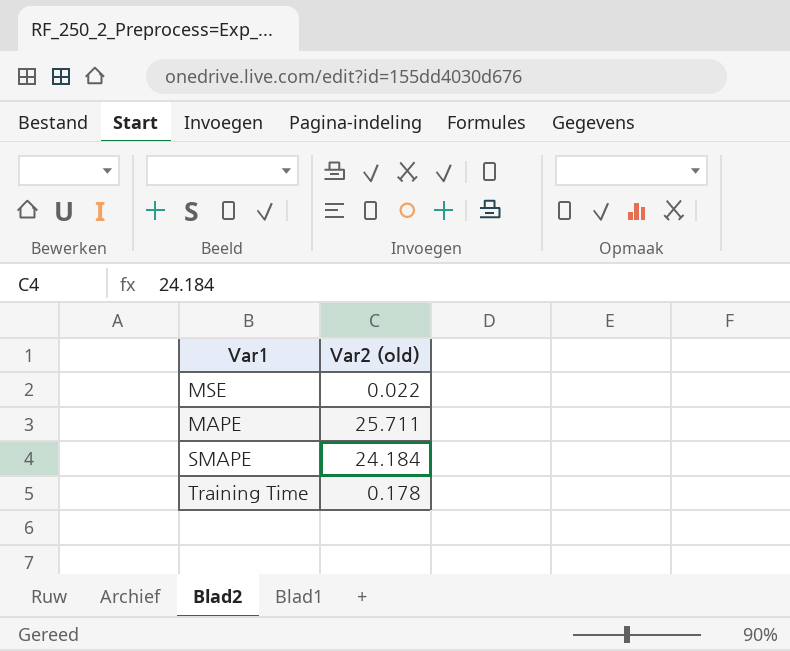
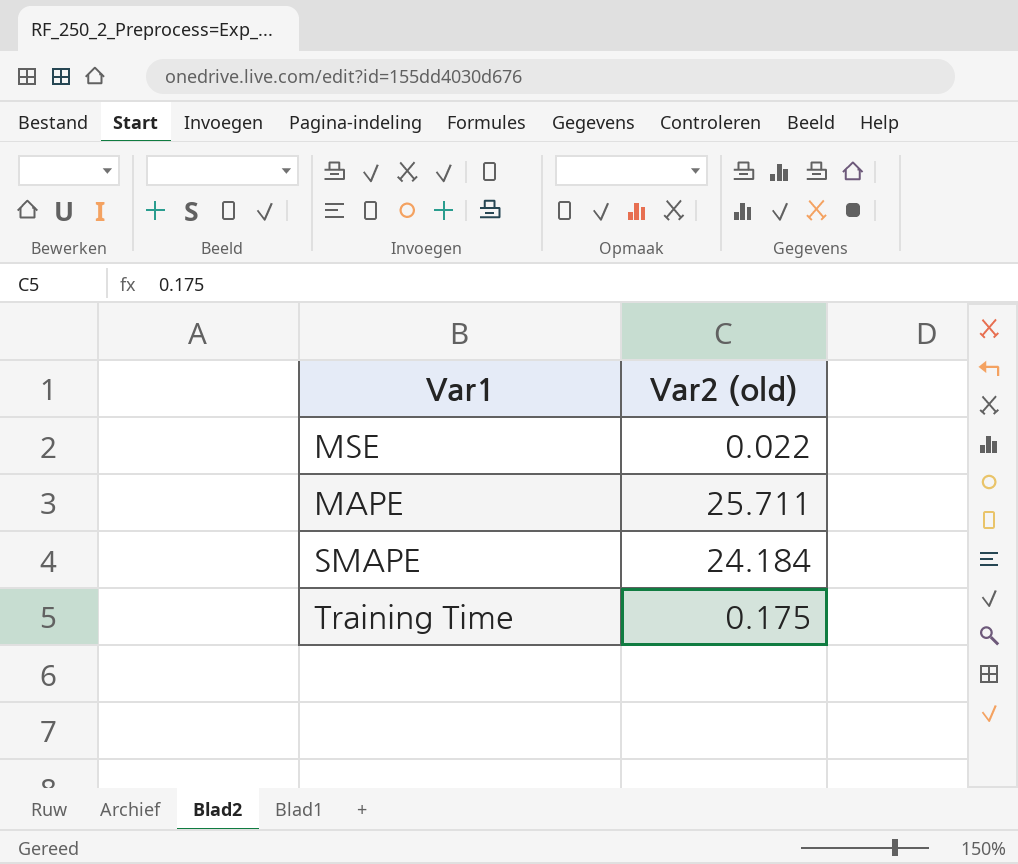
Training Time | Var2 (old): 0.178 -> 0.175

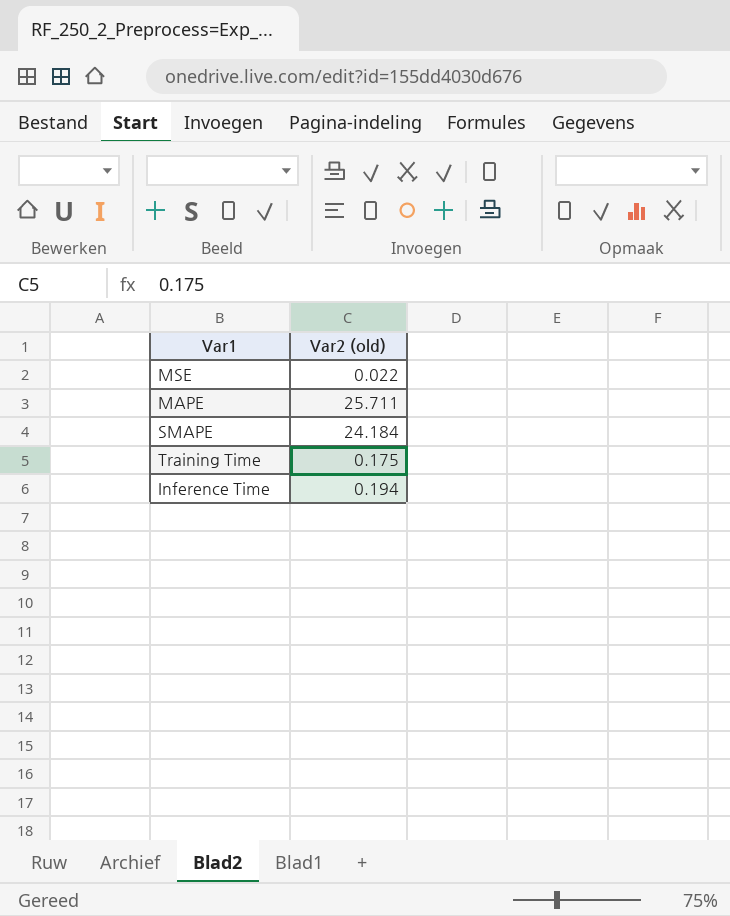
row Inference Time: none -> 0.194

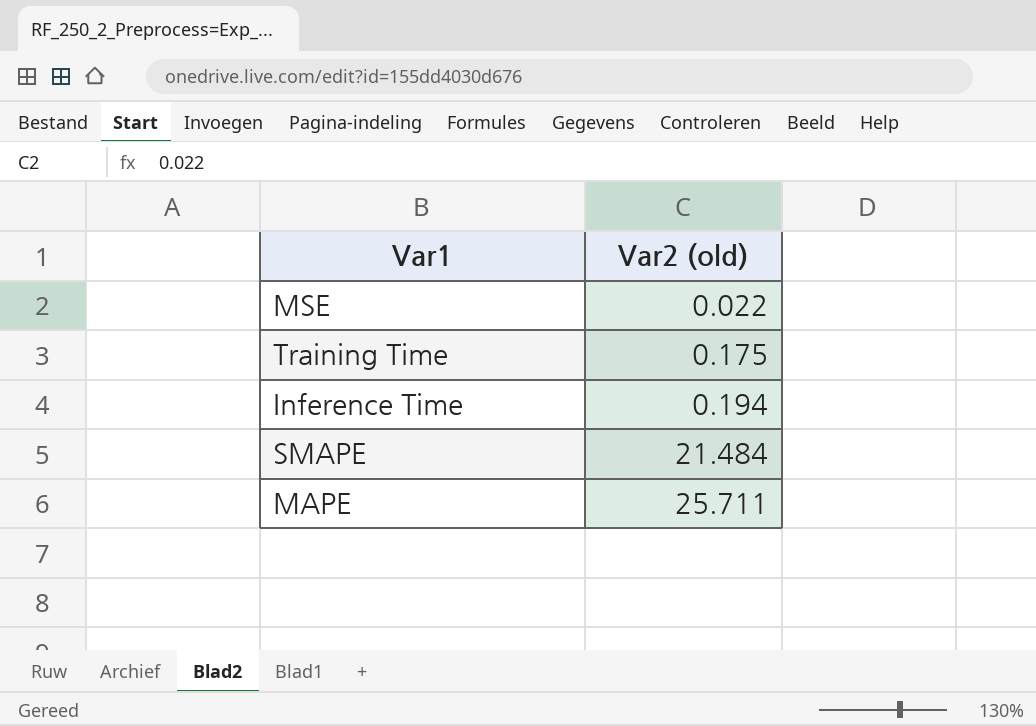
row order: none -> Var2 (old) ascending
SMAPE | Var2 (old): 24.184 -> 21.484

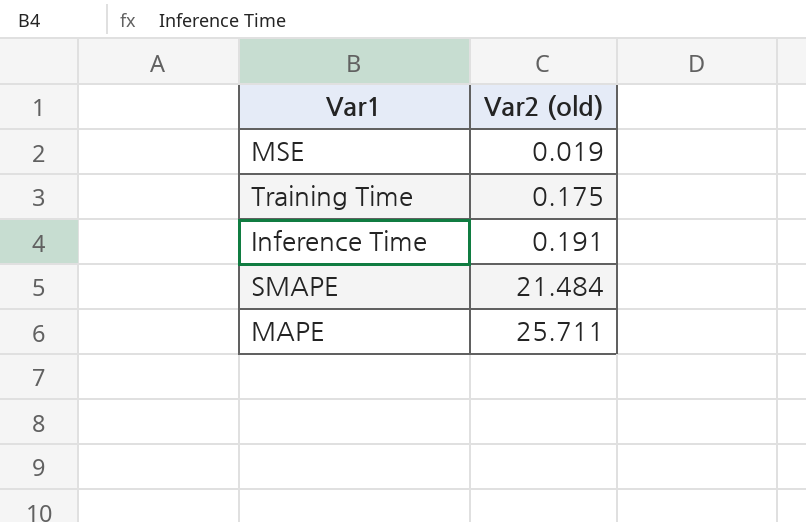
MSE | Var2 (old): 0.022 -> 0.019
Inference Time | Var2 (old): 0.194 -> 0.191

